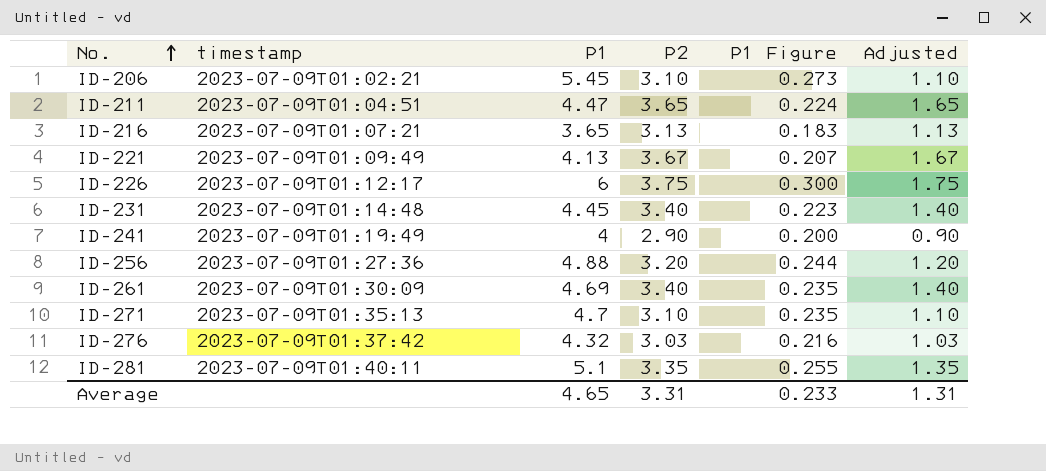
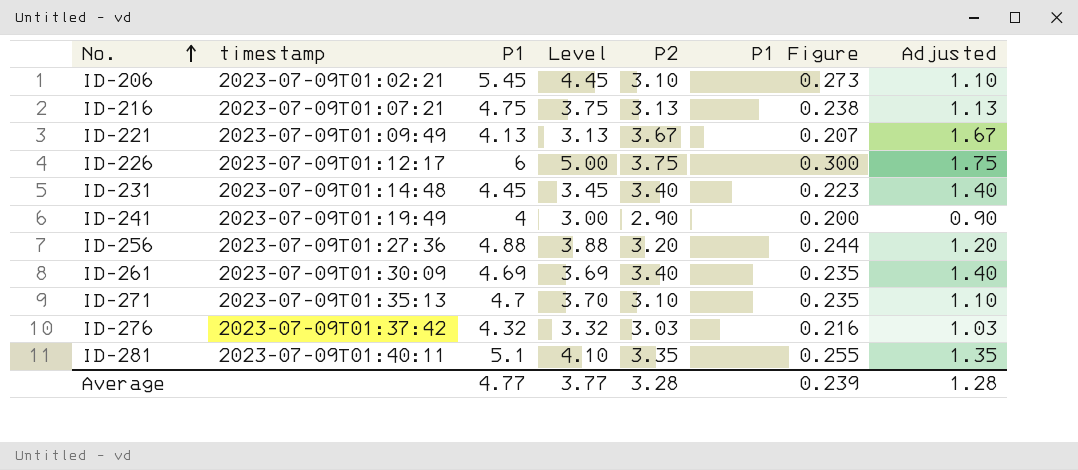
column Level | formula: none -> [P1] - 1
row ID-211: 2023-07-09T01:04:51 | 4.47 | 3.65 | 0.224 | 1.65 -> none
ID-216 | P1: 3.65 -> 4.75
ID-216 | P1 Figure: 0.183 -> 0.238
Average | P1: 4.65 -> 4.77
Average | P2: 3.31 -> 3.28
Average | P1 Figure: 0.233 -> 0.239
Average | Adjusted: 1.31 -> 1.28

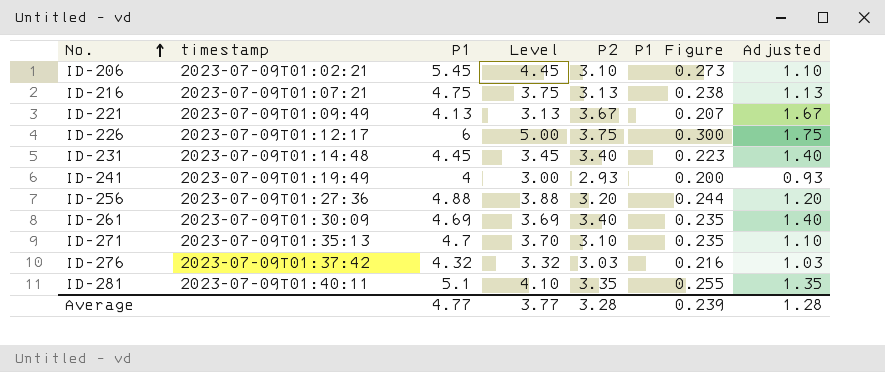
ID-241 | P2: 2.90 -> 2.93
ID-241 | Adjusted: 0.90 -> 0.93

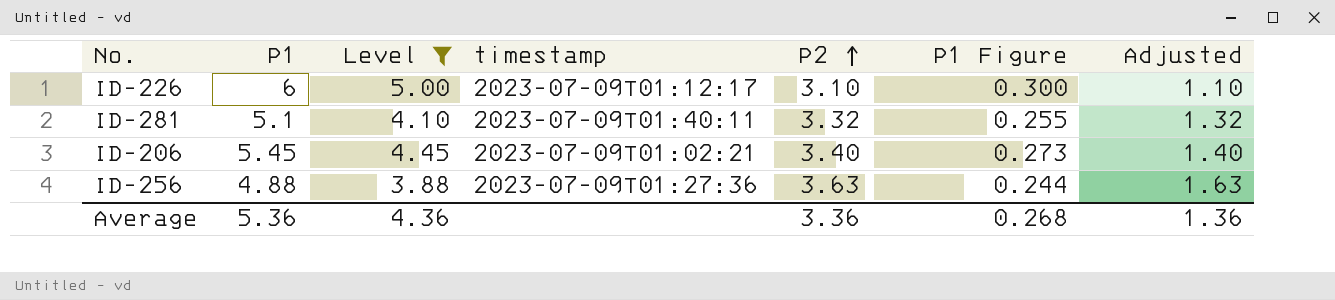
filter: none -> Level >= 3.88
row order: No. ascending -> P2 ascending
column timestamp | position: 2 -> 4
ID-226 | P2: 3.75 -> 3.10
ID-226 | Adjusted: 1.75 -> 1.10
ID-281 | P2: 3.35 -> 3.32
ID-281 | Adjusted: 1.35 -> 1.32
ID-206 | P2: 3.10 -> 3.40
ID-206 | Adjusted: 1.10 -> 1.40
ID-256 | P2: 3.20 -> 3.63
ID-256 | Adjusted: 1.20 -> 1.63
Average | P1: 4.77 -> 5.36
Average | Level: 3.77 -> 4.36
Average | P2: 3.28 -> 3.36
Average | P1 Figure: 0.239 -> 0.268
Average | Adjusted: 1.28 -> 1.36

